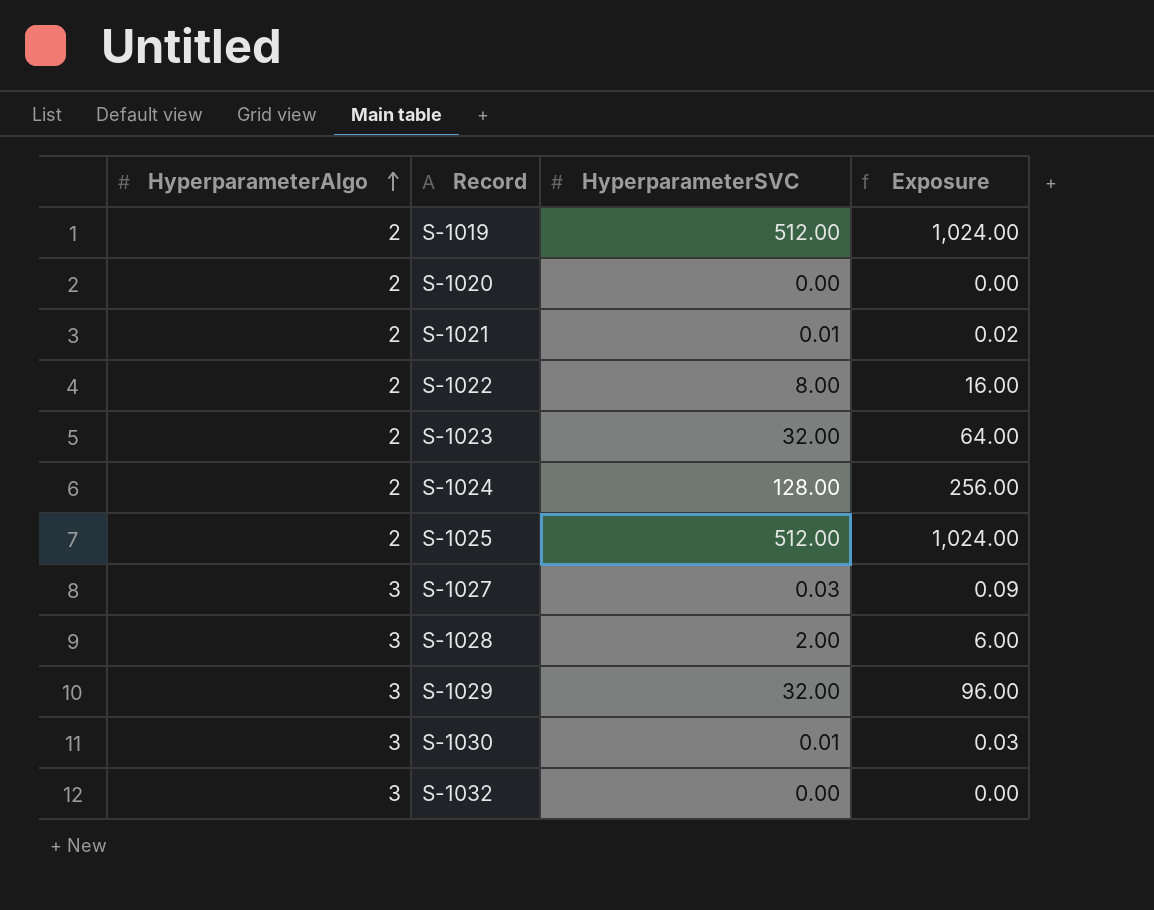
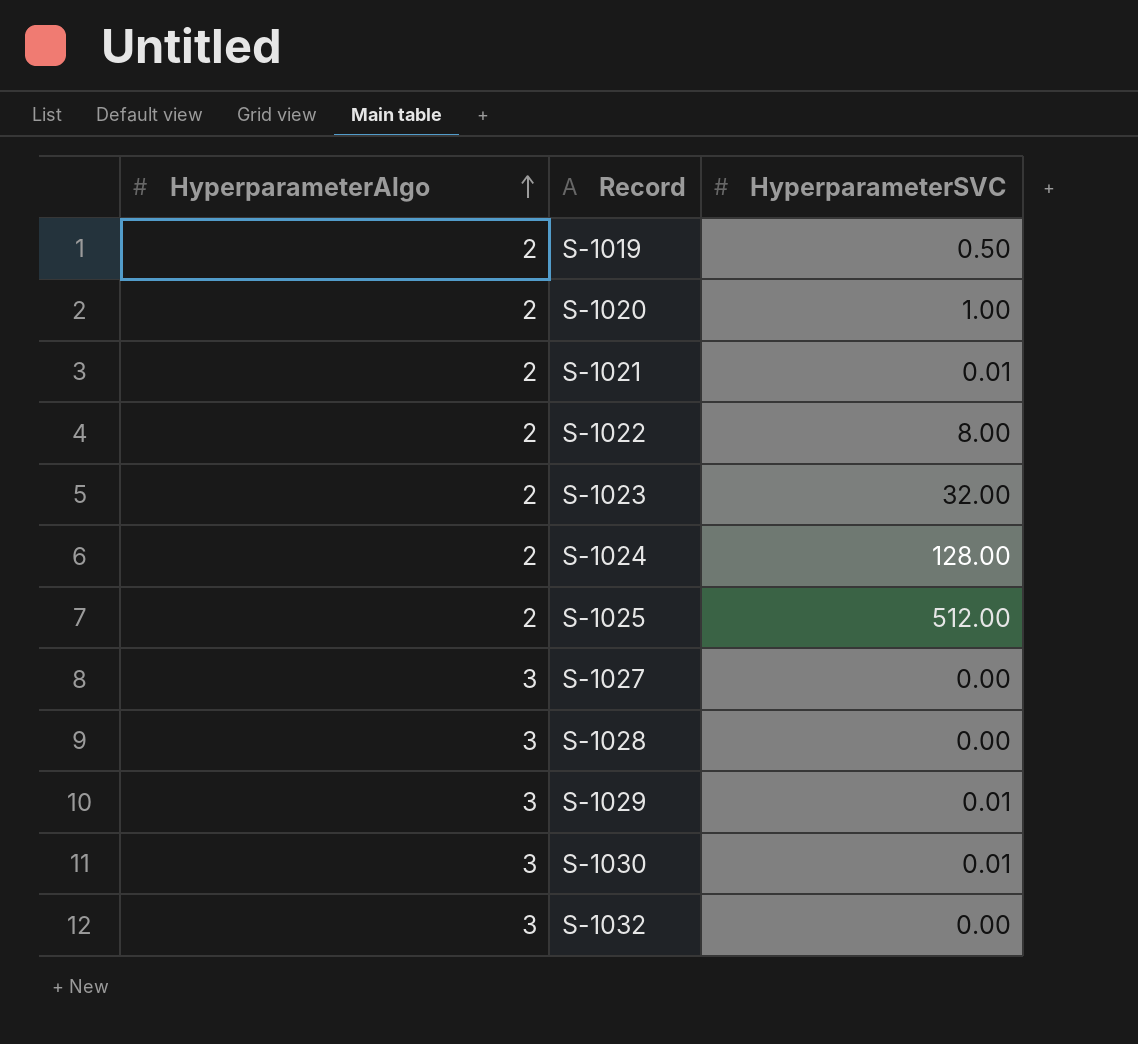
column Exposure | formula: [HyperparameterAlgo] * [HyperparameterSVC] -> none
S-1019 | HyperparameterSVC: 512.00 -> 0.50
S-1020 | HyperparameterSVC: 0.00 -> 1.00
S-1027 | HyperparameterSVC: 0.03 -> 0.00
S-1028 | HyperparameterSVC: 2.00 -> 0.00
S-1029 | HyperparameterSVC: 32.00 -> 0.01

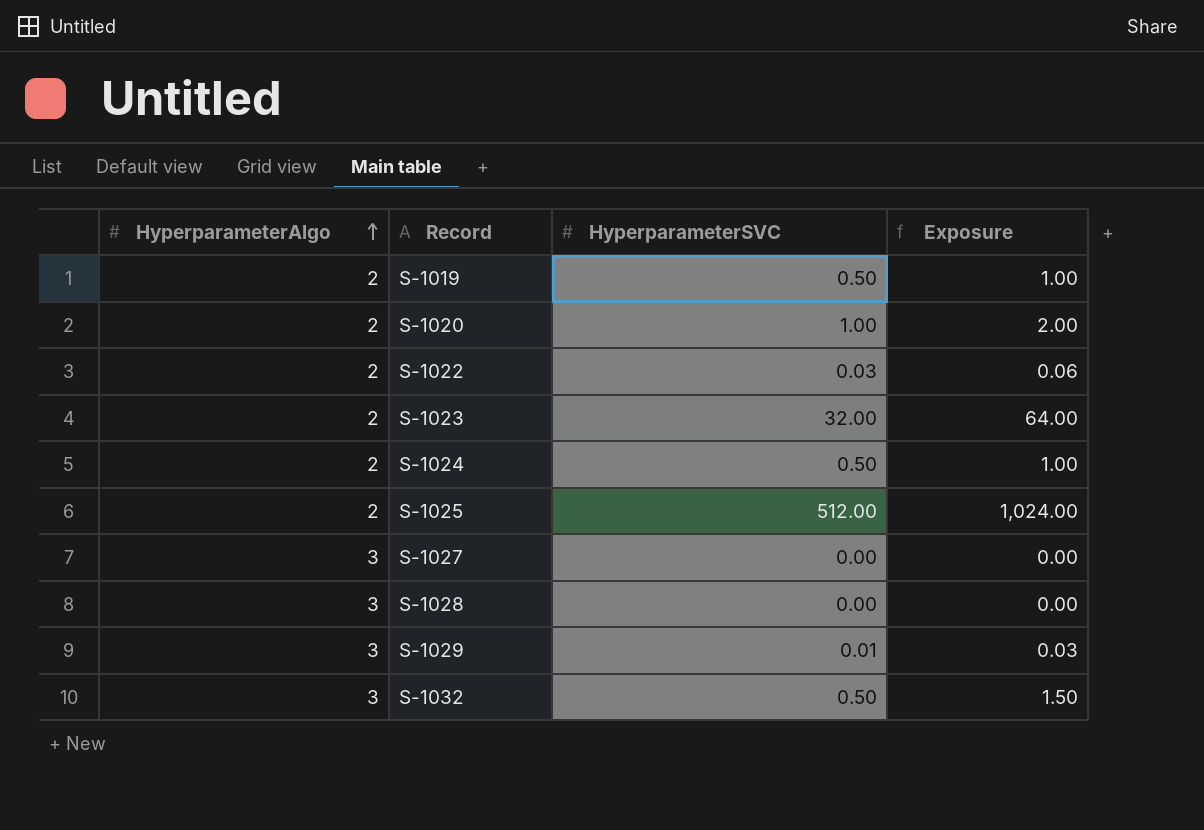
column Exposure | formula: none -> [HyperparameterAlgo] * [HyperparameterSVC]
row S-1021: 2 | 0.01 -> none
row S-1030: 3 | 0.01 -> none
S-1022 | HyperparameterSVC: 8.00 -> 0.03
S-1024 | HyperparameterSVC: 128.00 -> 0.50
S-1032 | HyperparameterSVC: 0.00 -> 0.50

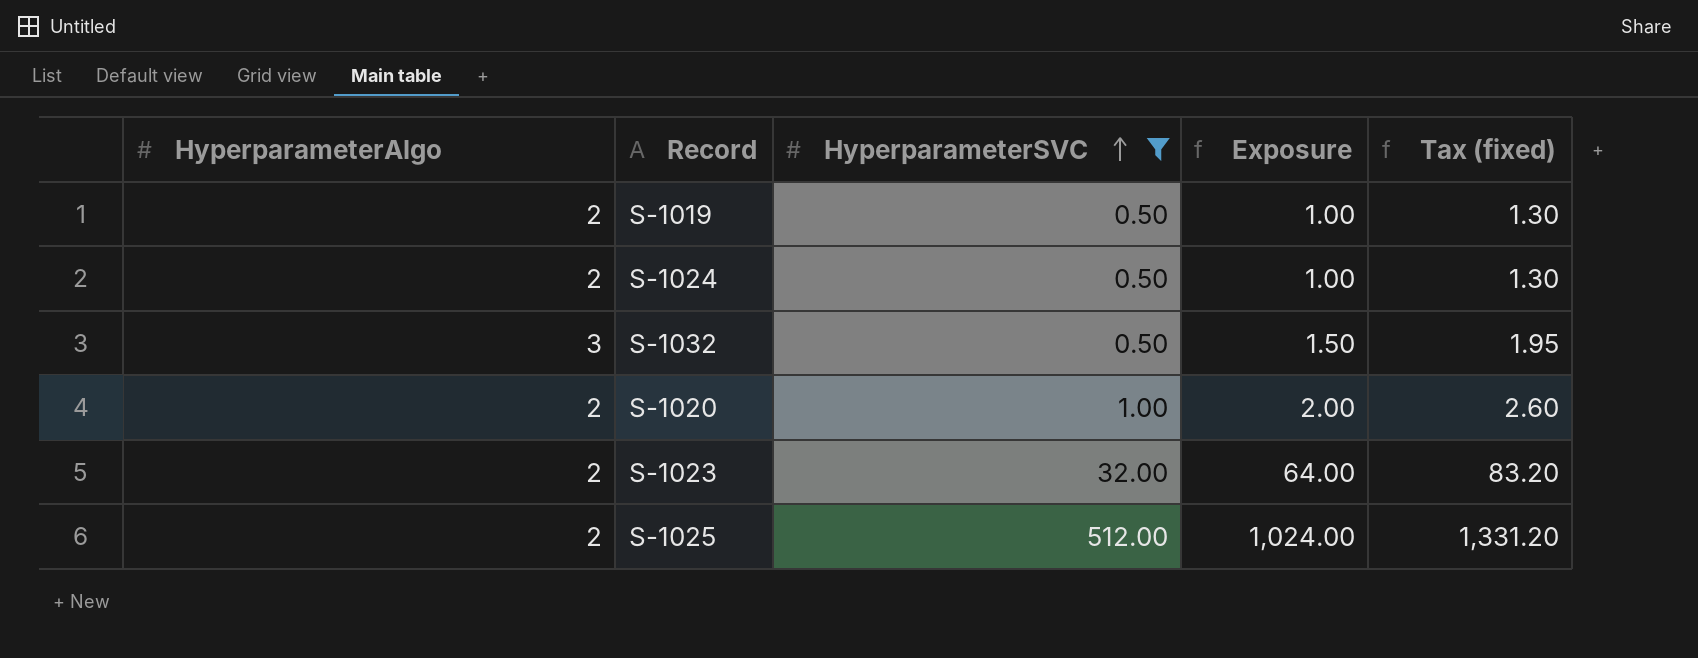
filter: none -> HyperparameterSVC >= 0.50
row order: HyperparameterAlgo ascending -> HyperparameterSVC ascending
column Tax (fixed) | formula: none -> [Exposure] * 1.3

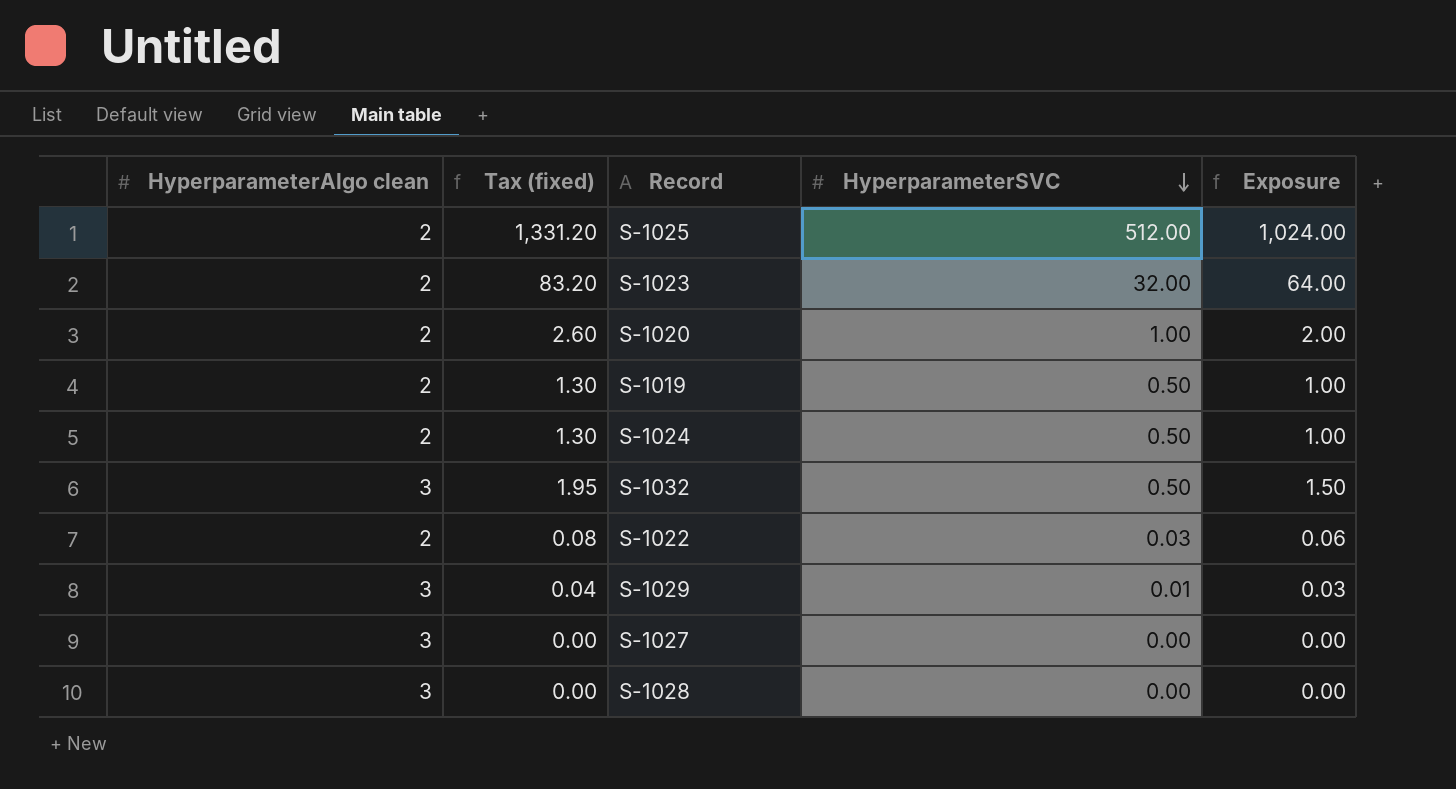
filter: HyperparameterSVC >= 0.50 -> none
row order: HyperparameterSVC ascending -> HyperparameterSVC descending
column name: HyperparameterAlgo -> HyperparameterAlgo clean
column Tax (fixed) | position: 5 -> 2

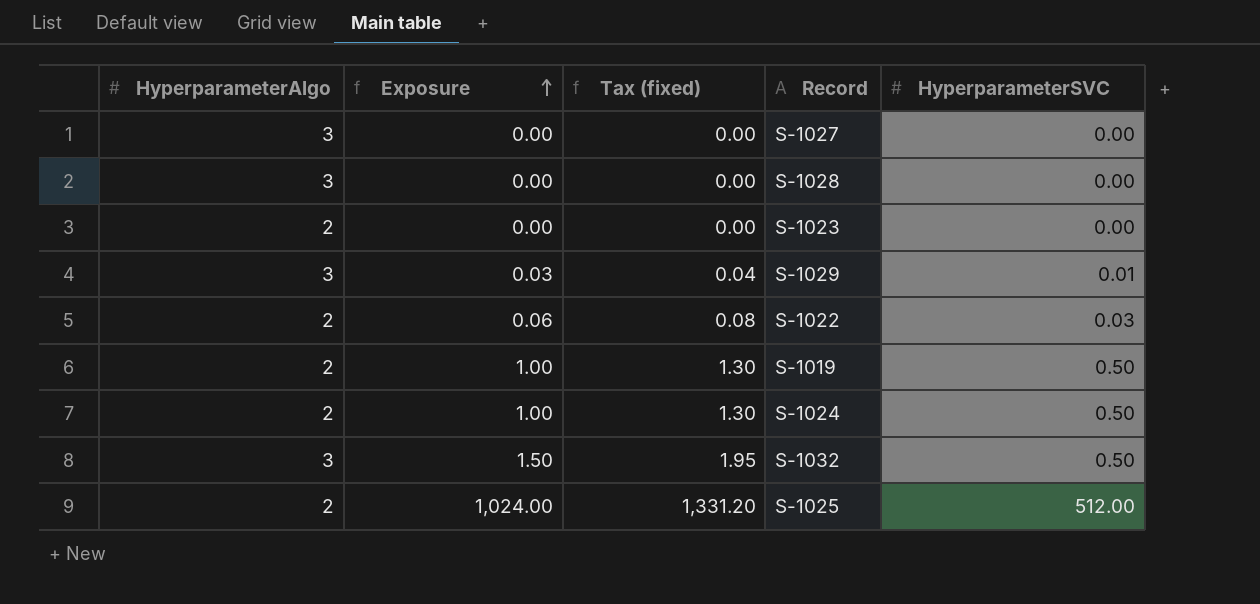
row order: HyperparameterSVC descending -> Exposure ascending
column name: HyperparameterAlgo clean -> HyperparameterAlgo
column Exposure | position: 5 -> 2
row S-1020: 2 | 2.60 | 1.00 | 2.00 -> none
S-1023 | Exposure: 64.00 -> 0.00
S-1023 | Tax (fixed): 83.20 -> 0.00
S-1023 | HyperparameterSVC: 32.00 -> 0.00

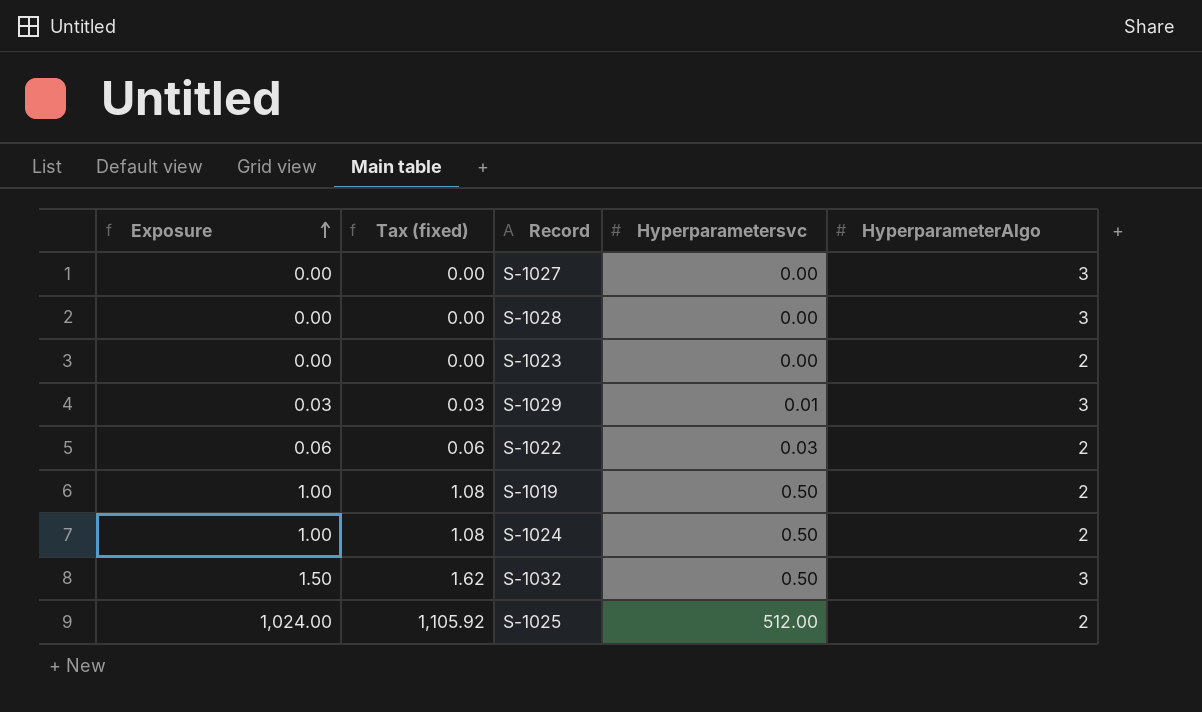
column Tax (fixed) | formula: [Exposure] * 1.3 -> [Exposure] * 1.08
column name: HyperparameterSVC -> Hyperparametersvc
column HyperparameterAlgo | position: 1 -> 5

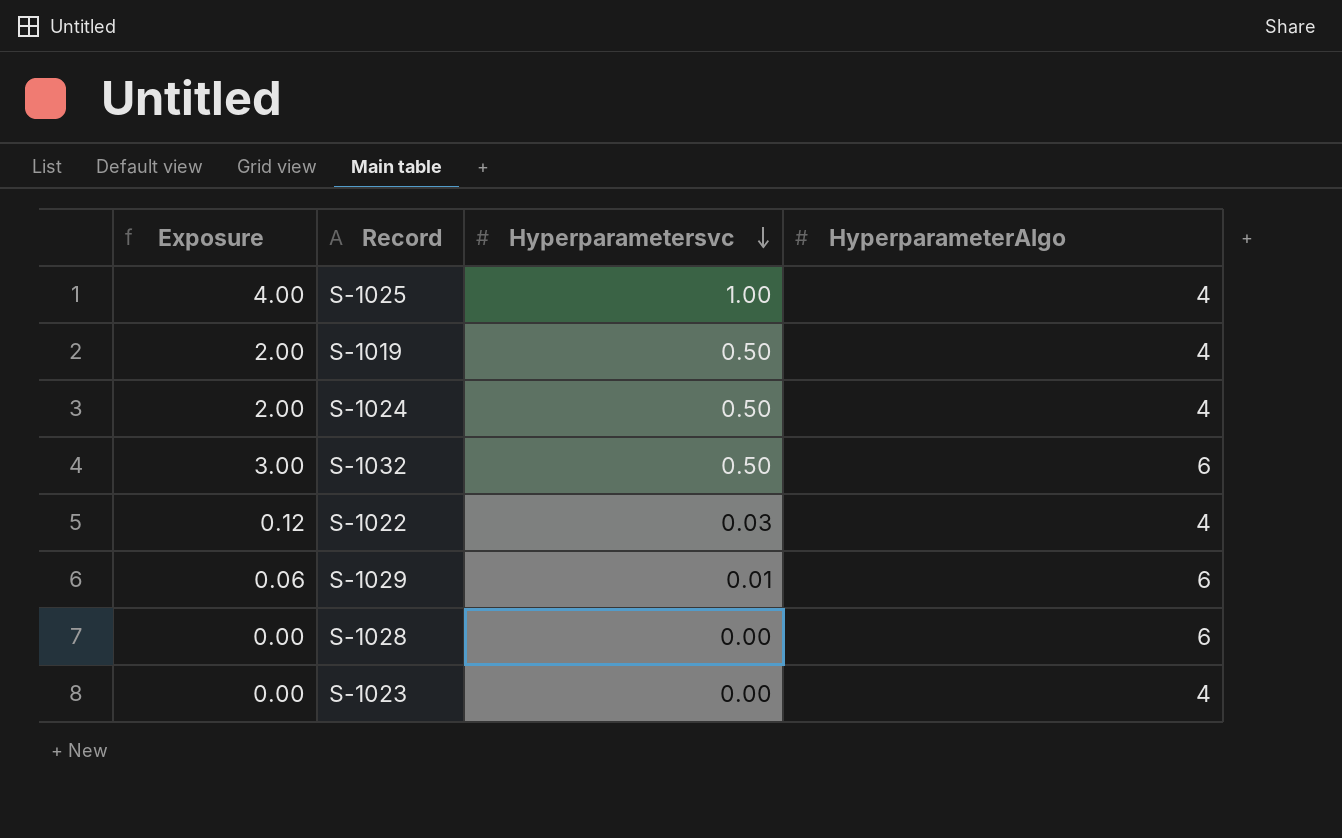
row order: Exposure ascending -> Hyperparametersvc descending
column Tax (fixed) | formula: [Exposure] * 1.08 -> none
row S-1027: 0.00 | 0.00 | 0.00 | 3 -> none
S-1025 | Exposure: 1,024.00 -> 4.00
S-1025 | Hyperparametersvc: 512.00 -> 1.00
S-1025 | HyperparameterAlgo: 2 -> 4
S-1019 | Exposure: 1.00 -> 2.00
S-1019 | HyperparameterAlgo: 2 -> 4
S-1024 | Exposure: 1.00 -> 2.00
S-1024 | HyperparameterAlgo: 2 -> 4
S-1032 | Exposure: 1.50 -> 3.00
S-1032 | HyperparameterAlgo: 3 -> 6
S-1022 | Exposure: 0.06 -> 0.12
S-1022 | HyperparameterAlgo: 2 -> 4
S-1029 | Exposure: 0.03 -> 0.06
S-1029 | HyperparameterAlgo: 3 -> 6
S-1028 | HyperparameterAlgo: 3 -> 6
S-1023 | HyperparameterAlgo: 2 -> 4

